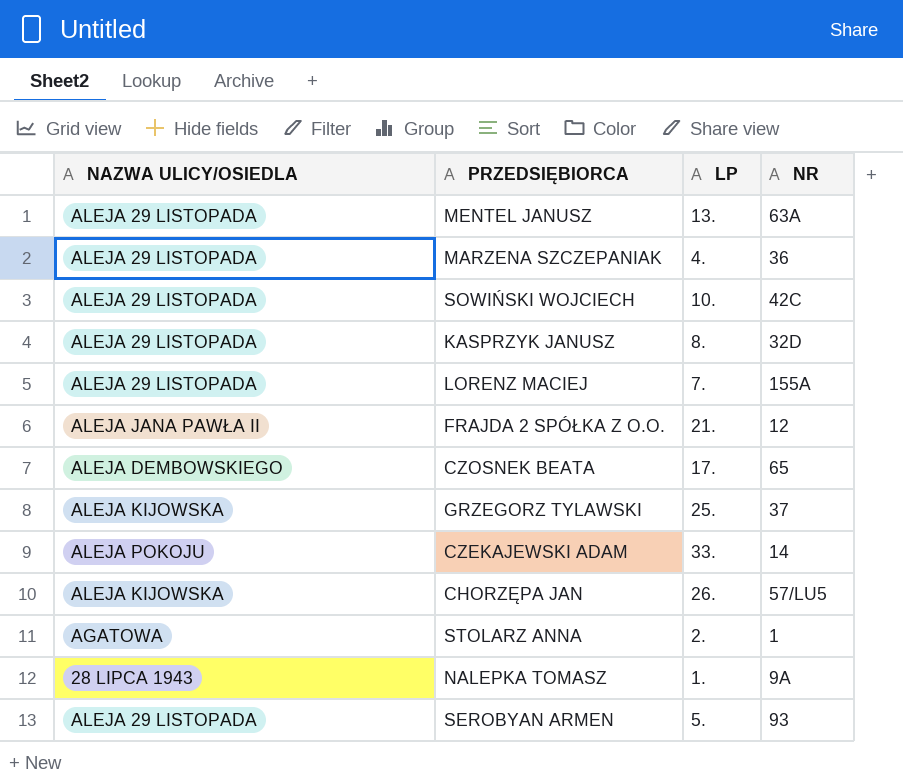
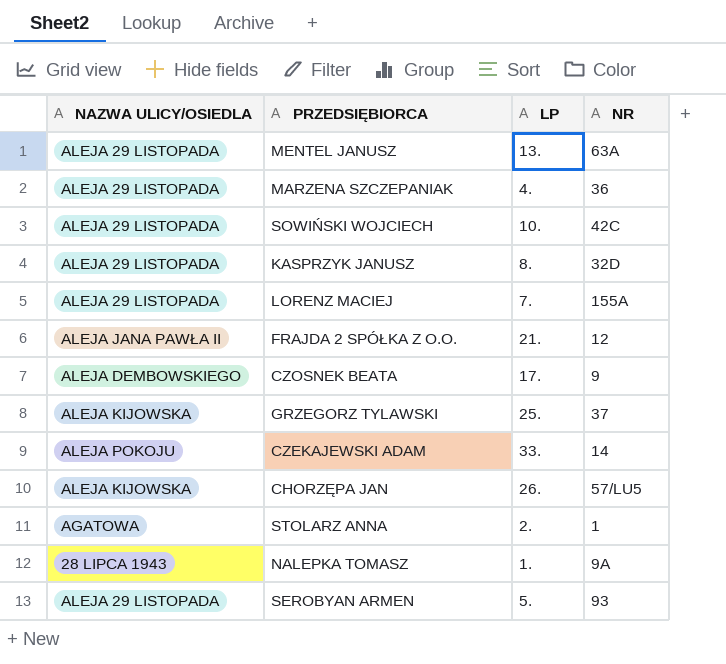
CZOSNEK BEATA | NR: 65 -> 9

